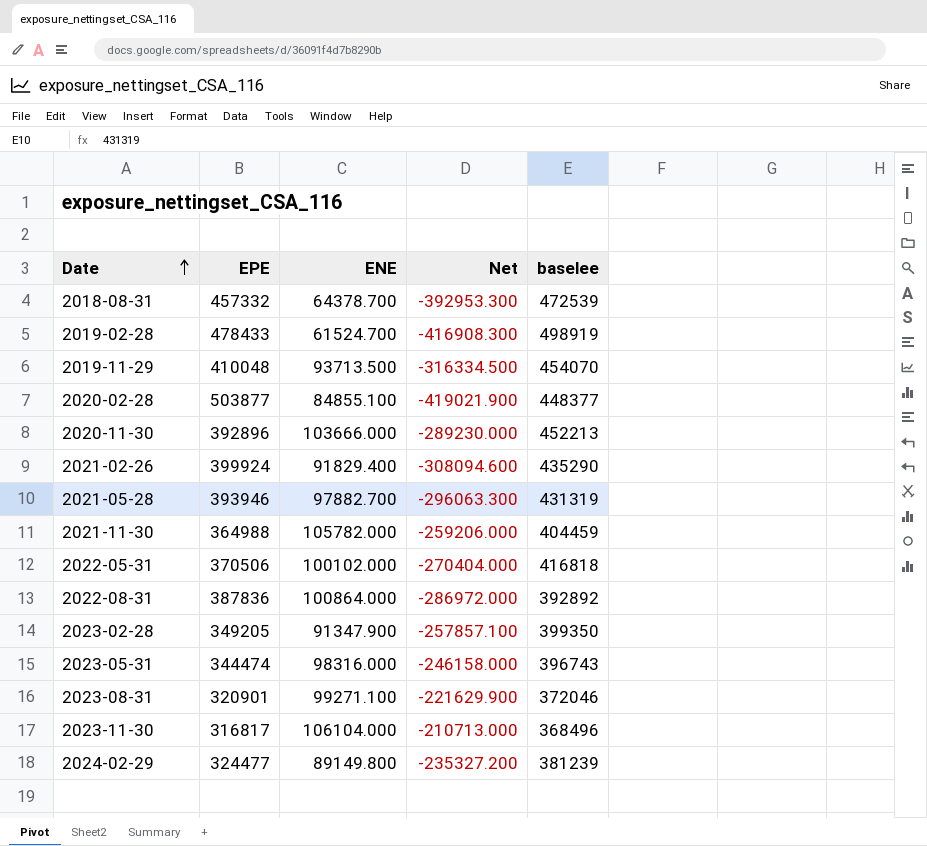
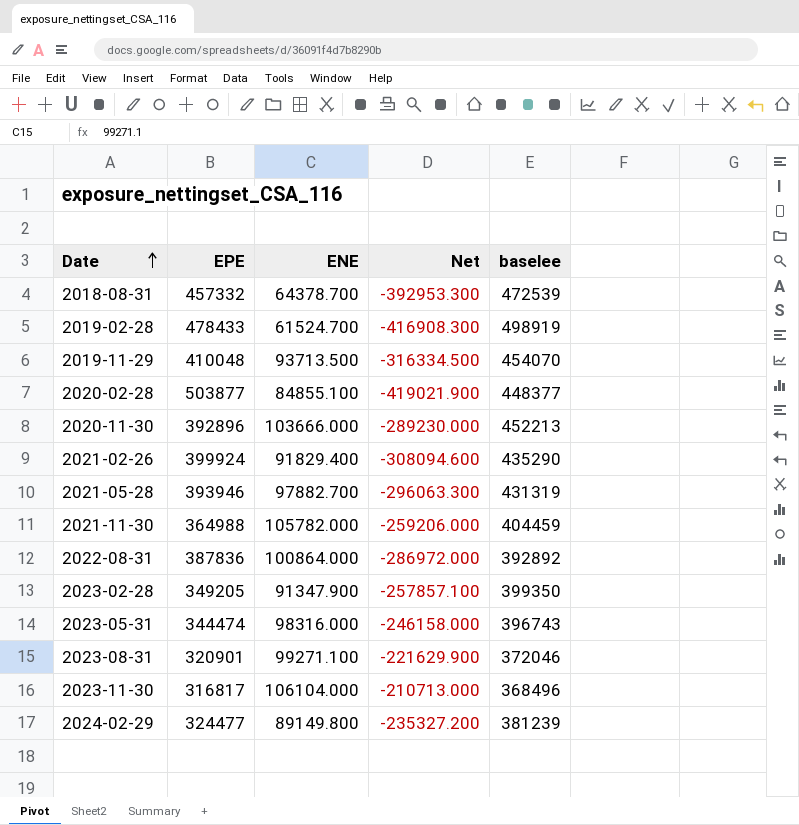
row 2022-05-31: 370506 | 100102.000 | -270404.000 | 416818 -> none

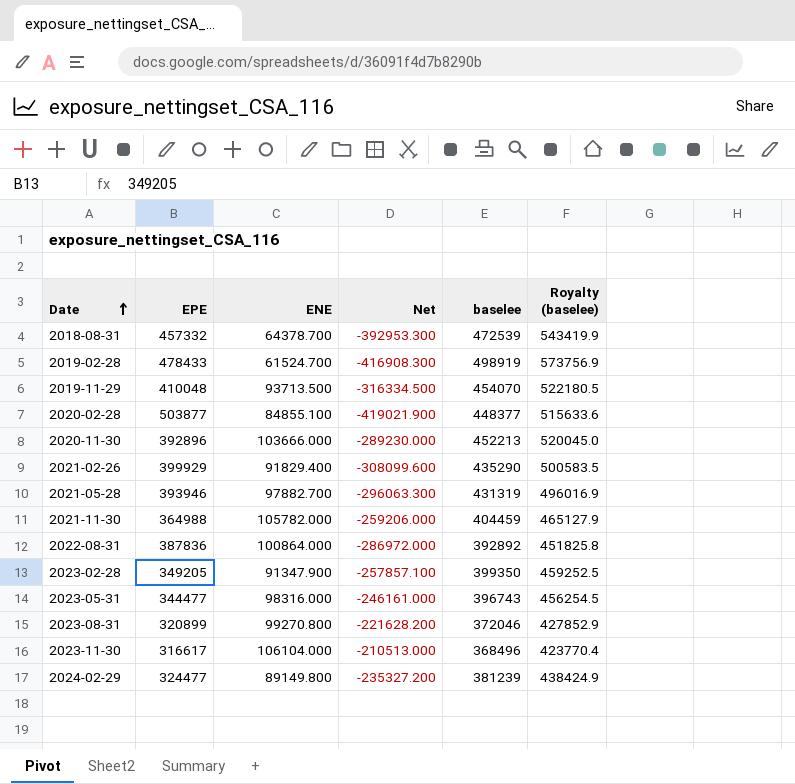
column Royalty (baselee) | formula: none -> [baselee] * 1.15
2021-02-26 | EPE: 399924 -> 399929
2021-02-26 | Net: -308094.600 -> -308099.600
2023-05-31 | EPE: 344474 -> 344477
2023-05-31 | Net: -246158.000 -> -246161.000
2023-08-31 | EPE: 320901 -> 320899
2023-08-31 | ENE: 99271.100 -> 99270.800
2023-08-31 | Net: -221629.900 -> -221628.200
2023-11-30 | EPE: 316817 -> 316617
2023-11-30 | Net: -210713.000 -> -210513.000

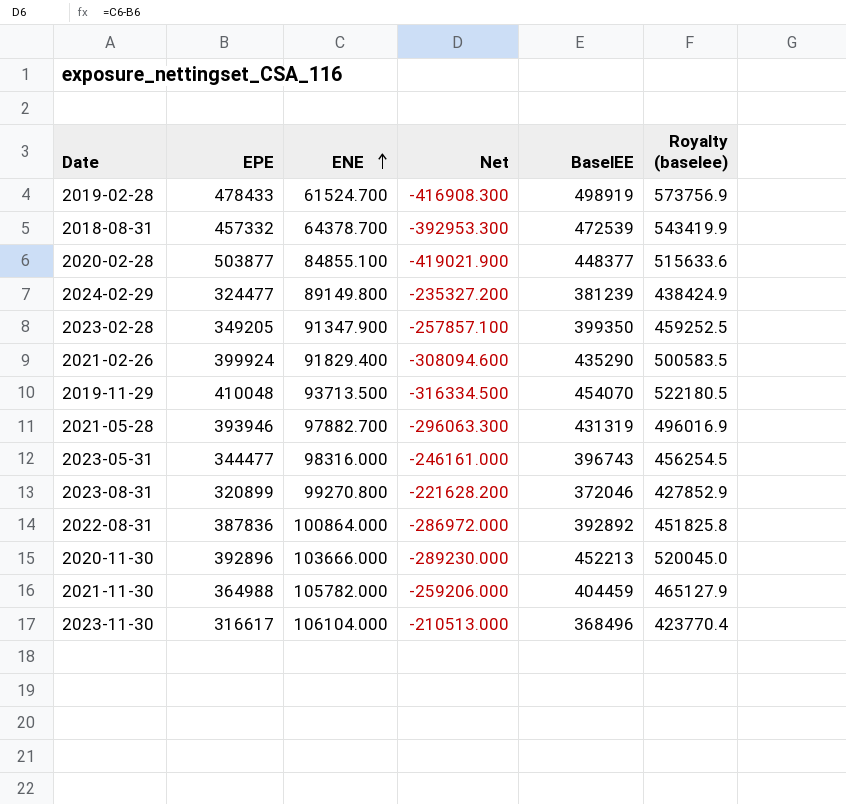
row order: Date ascending -> ENE ascending
column name: baselee -> BaselEE
2021-02-26 | EPE: 399929 -> 399924
2021-02-26 | Net: -308099.600 -> -308094.600

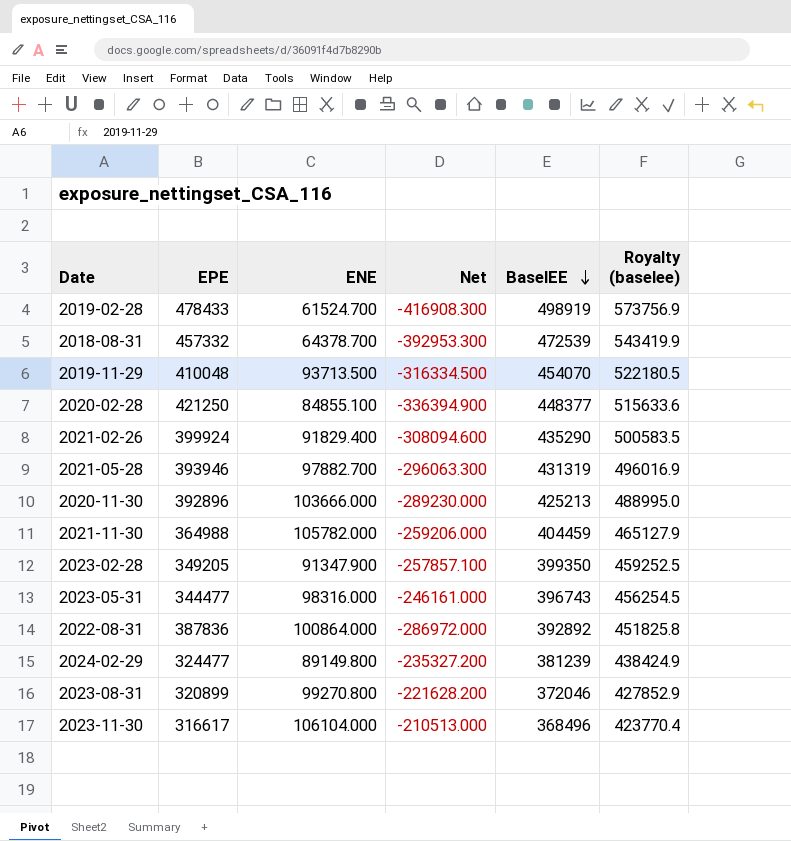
row order: ENE ascending -> BaselEE descending
2020-02-28 | EPE: 503877 -> 421250
2020-02-28 | Net: -419021.900 -> -336394.900
2020-11-30 | BaselEE: 452213 -> 425213
2020-11-30 | Royalty (baselee): 520045.0 -> 488995.0

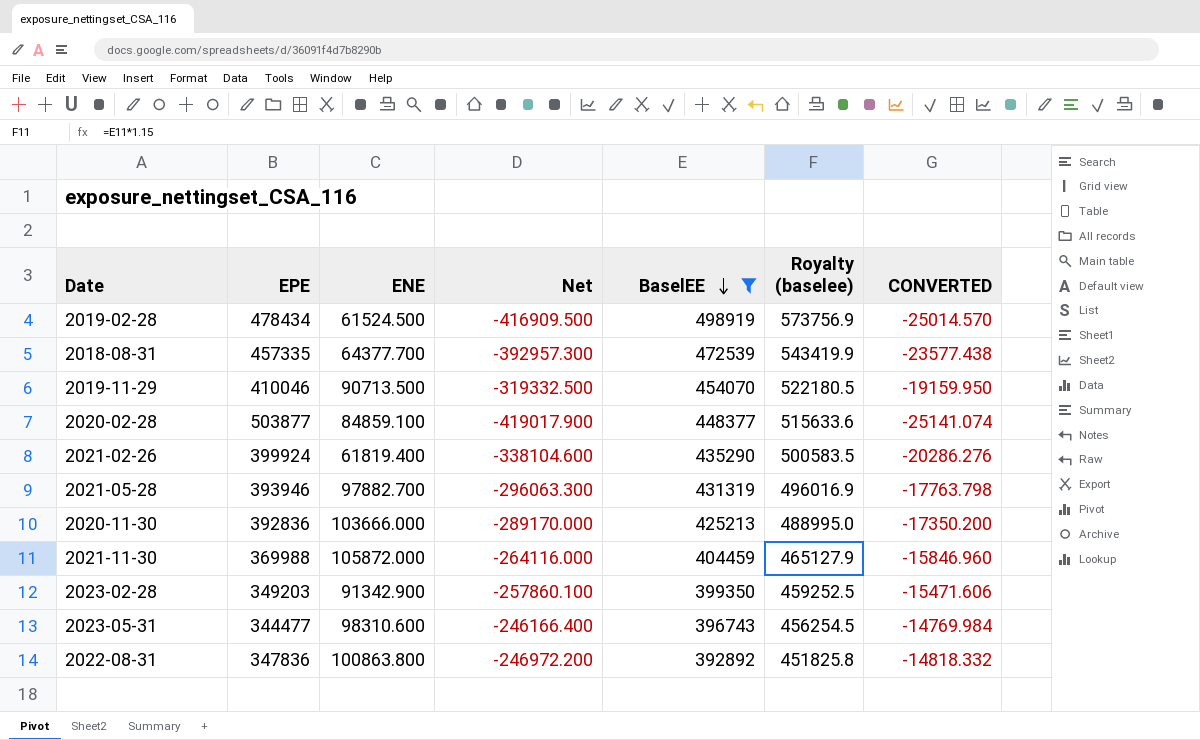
filter: none -> BaselEE >= 392892
column CONVERTED | formula: none -> [Net] * 0.06
2019-02-28 | EPE: 478433 -> 478434
2019-02-28 | ENE: 61524.700 -> 61524.500
2019-02-28 | Net: -416908.300 -> -416909.500
2018-08-31 | EPE: 457332 -> 457335
2018-08-31 | ENE: 64378.700 -> 64377.700
2018-08-31 | Net: -392953.300 -> -392957.300
2019-11-29 | EPE: 410048 -> 410046
2019-11-29 | ENE: 93713.500 -> 90713.500
2019-11-29 | Net: -316334.500 -> -319332.500
2020-02-28 | EPE: 421250 -> 503877
2020-02-28 | ENE: 84855.100 -> 84859.100
2020-02-28 | Net: -336394.900 -> -419017.900
2021-02-26 | ENE: 91829.400 -> 61819.400
2021-02-26 | Net: -308094.600 -> -338104.600
2020-11-30 | EPE: 392896 -> 392836
2020-11-30 | Net: -289230.000 -> -289170.000
2021-11-30 | EPE: 364988 -> 369988
2021-11-30 | ENE: 105782.000 -> 105872.000
2021-11-30 | Net: -259206.000 -> -264116.000
2023-02-28 | EPE: 349205 -> 349203
2023-02-28 | ENE: 91347.900 -> 91342.900
2023-02-28 | Net: -257857.100 -> -257860.100
2023-05-31 | ENE: 98316.000 -> 98310.600
2023-05-31 | Net: -246161.000 -> -246166.400
2022-08-31 | EPE: 387836 -> 347836
2022-08-31 | ENE: 100864.000 -> 100863.800
2022-08-31 | Net: -286972.000 -> -246972.200

